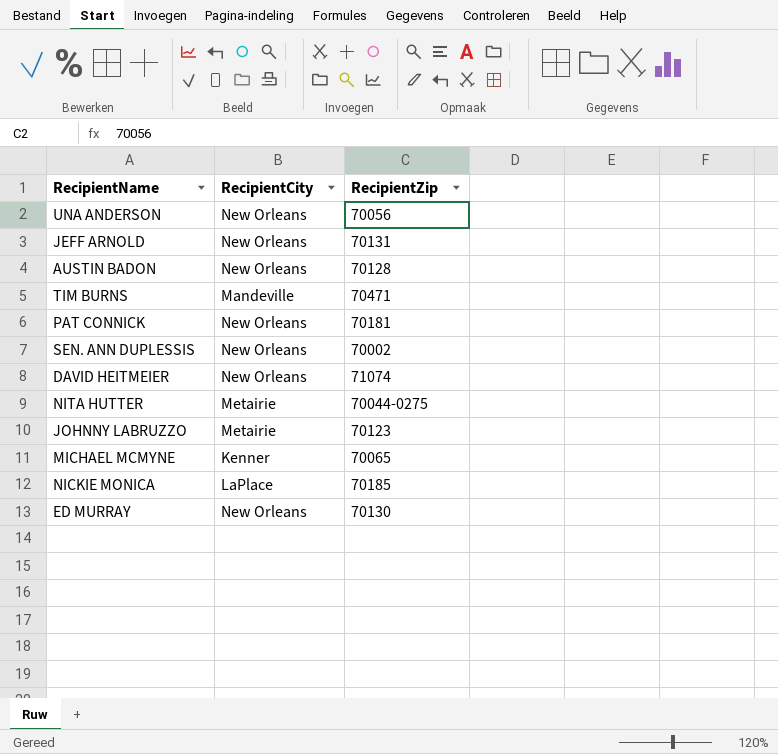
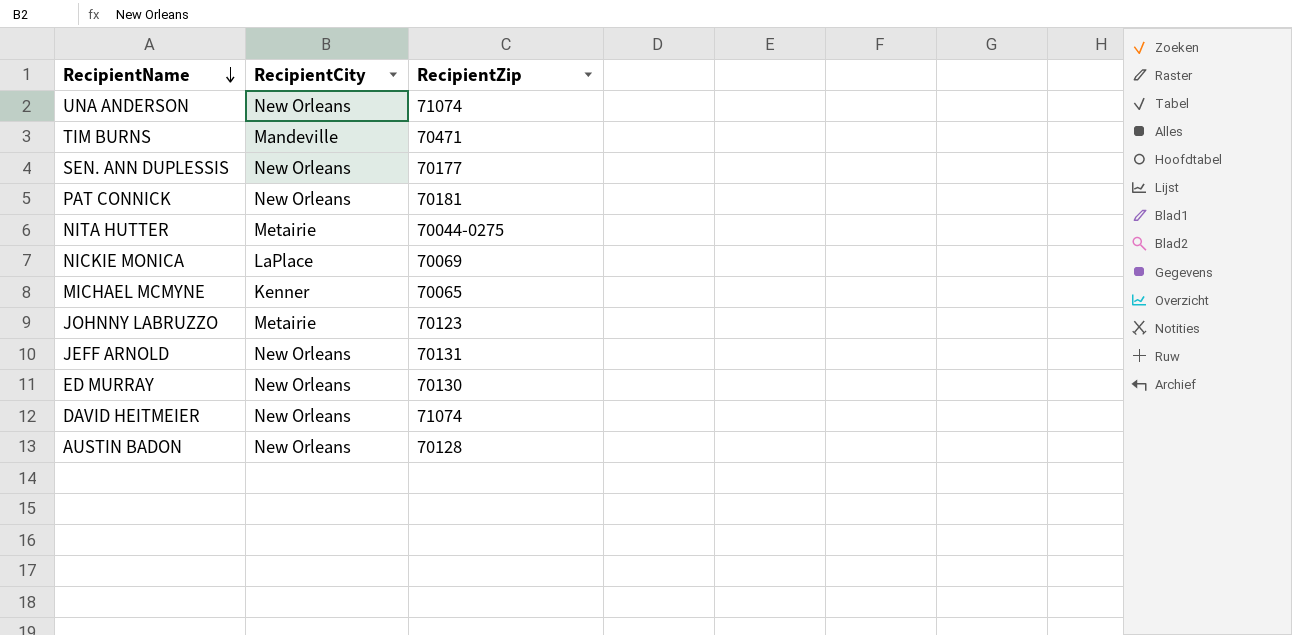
row order: none -> RecipientName descending
UNA ANDERSON | RecipientZip: 70056 -> 71074
SEN. ANN DUPLESSIS | RecipientZip: 70002 -> 70177
NICKIE MONICA | RecipientZip: 70185 -> 70069

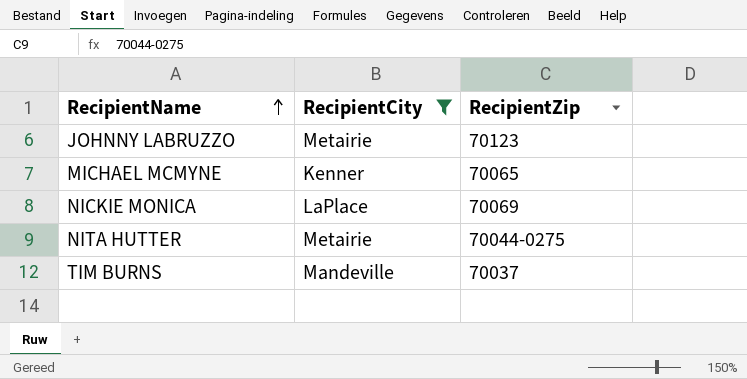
filter: none -> RecipientCity != New Orleans
row order: RecipientName descending -> RecipientName ascending
TIM BURNS | RecipientZip: 70471 -> 70037

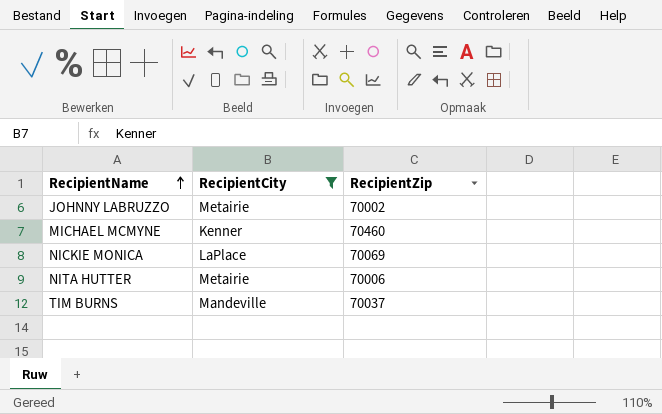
JOHNNY LABRUZZO | RecipientZip: 70123 -> 70002
MICHAEL MCMYNE | RecipientZip: 70065 -> 70460
NITA HUTTER | RecipientZip: 70044-0275 -> 70006

